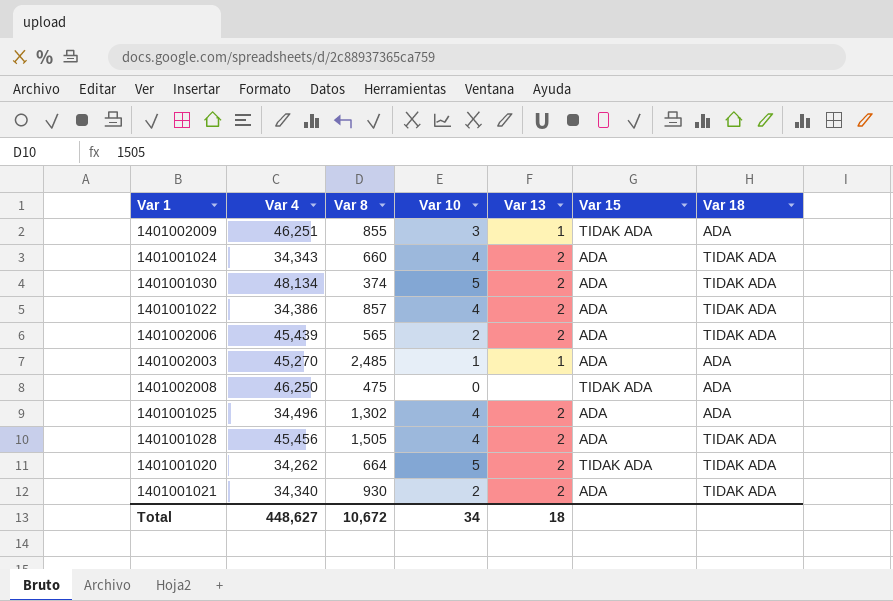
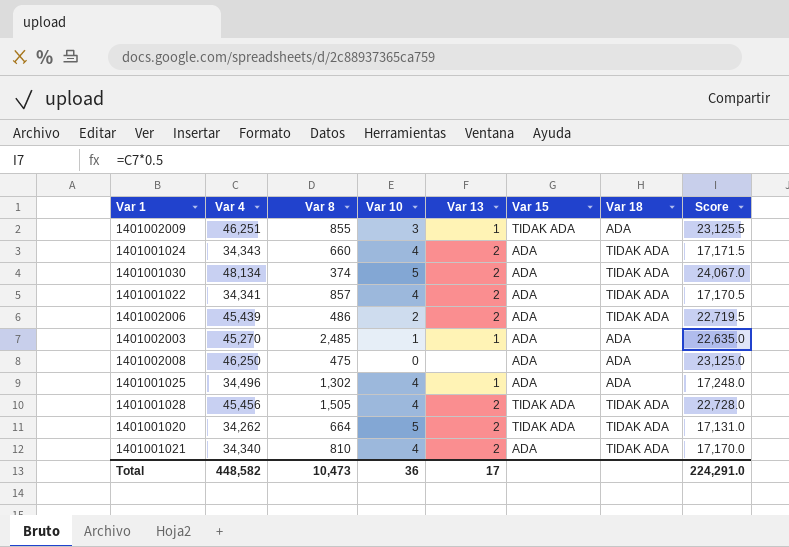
column Score | formula: none -> [Var 4] * 0.5
1401001022 | Var 4: 34,386 -> 34,341
1401002006 | Var 8: 565 -> 486
1401002008 | Var 15: TIDAK ADA -> ADA
1401001025 | Var 13: 2 -> 1
1401001028 | Var 15: ADA -> TIDAK ADA
1401001021 | Var 8: 930 -> 810
1401001021 | Var 10: 2 -> 4
Total | Var 4: 448,627 -> 448,582
Total | Var 8: 10,672 -> 10,473
Total | Var 10: 34 -> 36
Total | Var 13: 18 -> 17

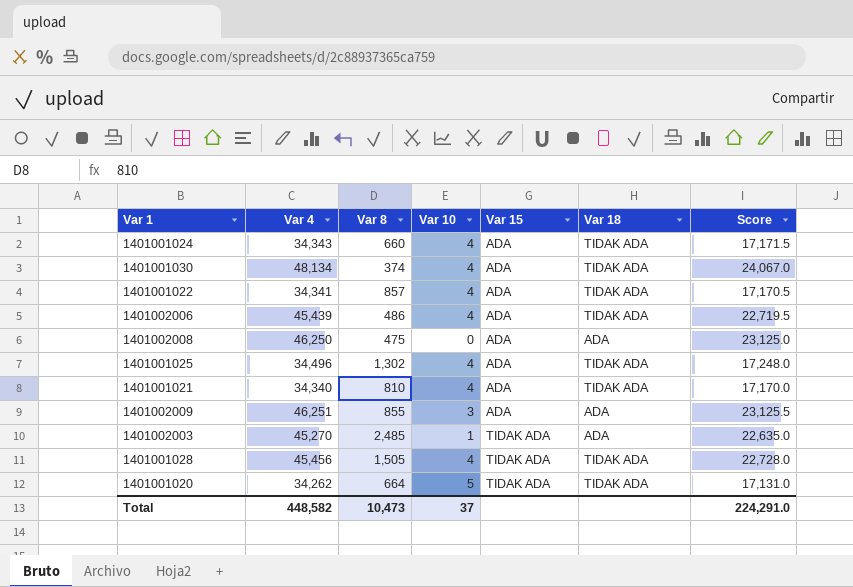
row order: none -> Var 15 ascending
column Var 13 | position: 5 -> none
1401001030 | Var 10: 5 -> 4
1401002006 | Var 10: 2 -> 4
1401001025 | Var 18: ADA -> TIDAK ADA
1401002009 | Var 15: TIDAK ADA -> ADA
1401002003 | Var 15: ADA -> TIDAK ADA
Total | Var 10: 36 -> 37

